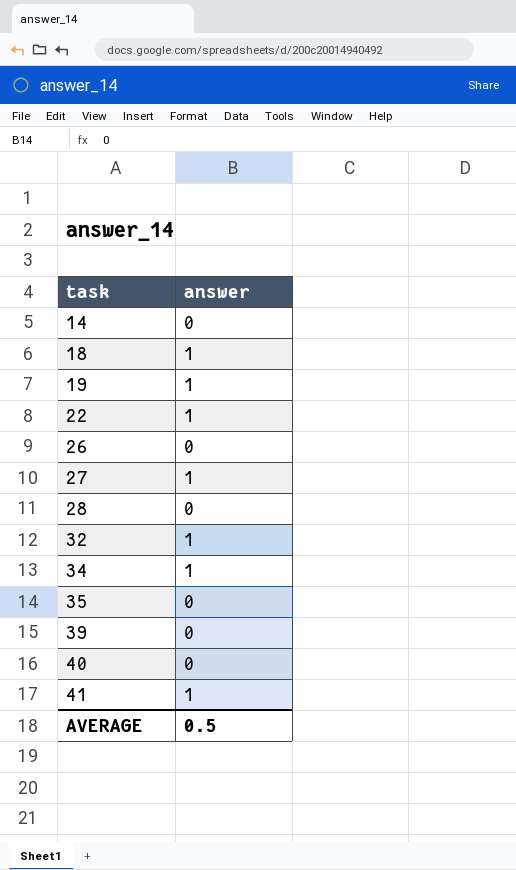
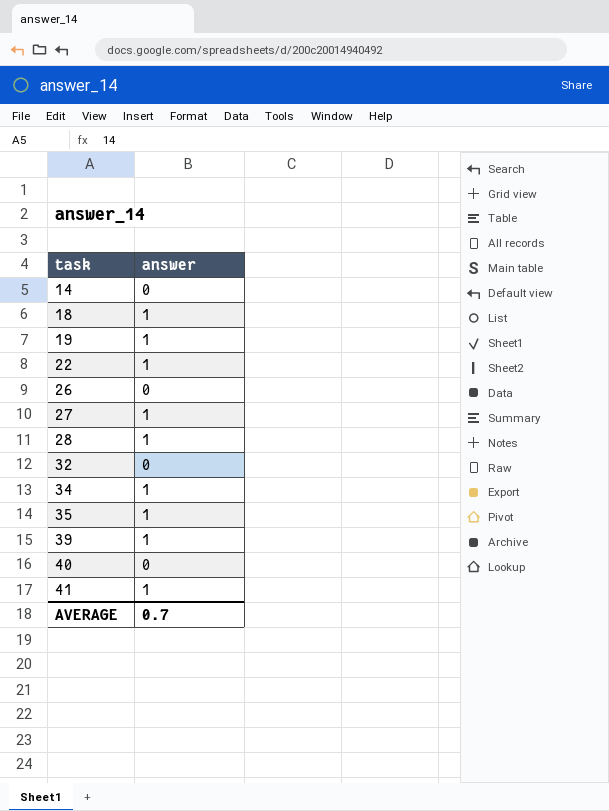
28 | answer: 0 -> 1
32 | answer: 1 -> 0
35 | answer: 0 -> 1
39 | answer: 0 -> 1
AVERAGE | answer: 0.5 -> 0.7

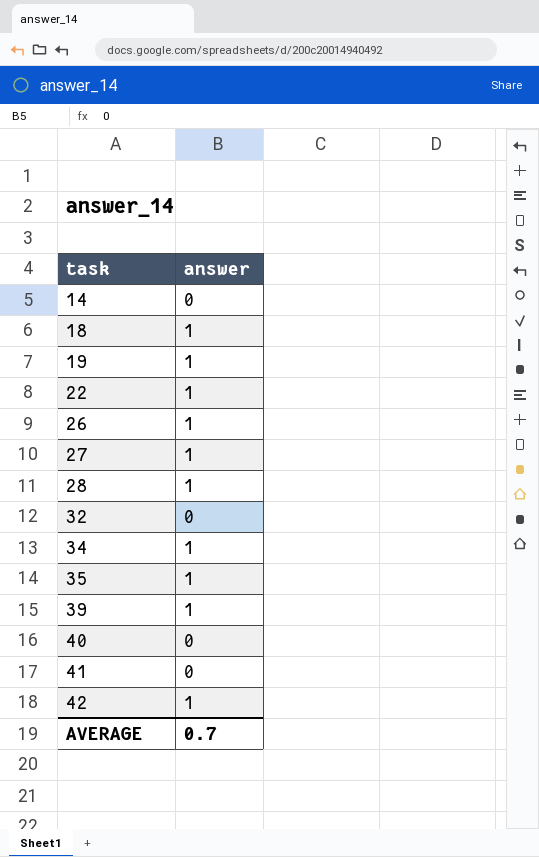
26 | answer: 0 -> 1
41 | answer: 1 -> 0
row 42: none -> 1

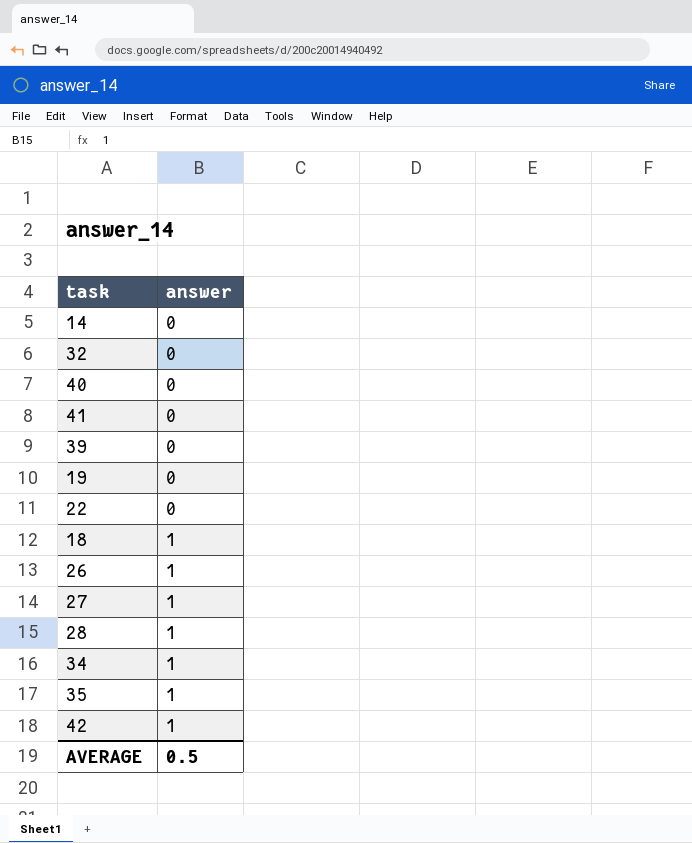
row order: task ascending -> answer ascending
39 | answer: 1 -> 0
19 | answer: 1 -> 0
22 | answer: 1 -> 0
AVERAGE | answer: 0.7 -> 0.5

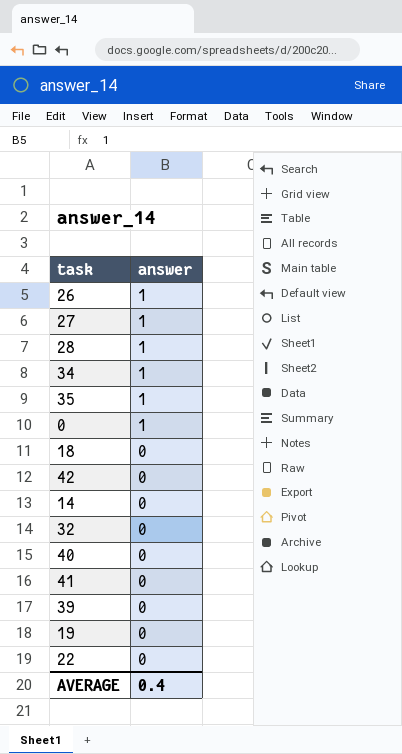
row order: answer ascending -> answer descending
row 0: none -> 1
18 | answer: 1 -> 0
42 | answer: 1 -> 0
AVERAGE | answer: 0.5 -> 0.4

